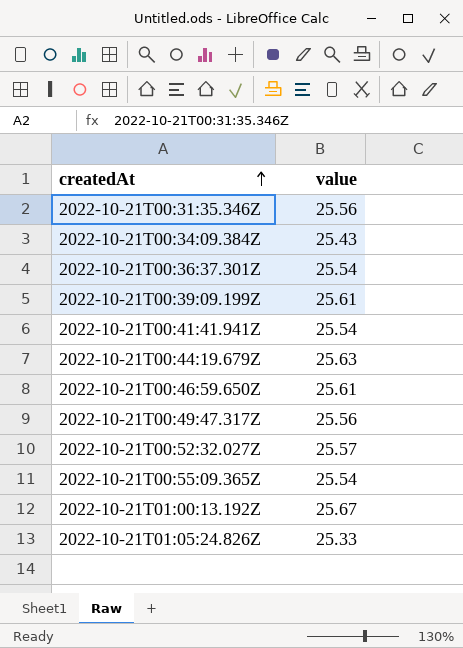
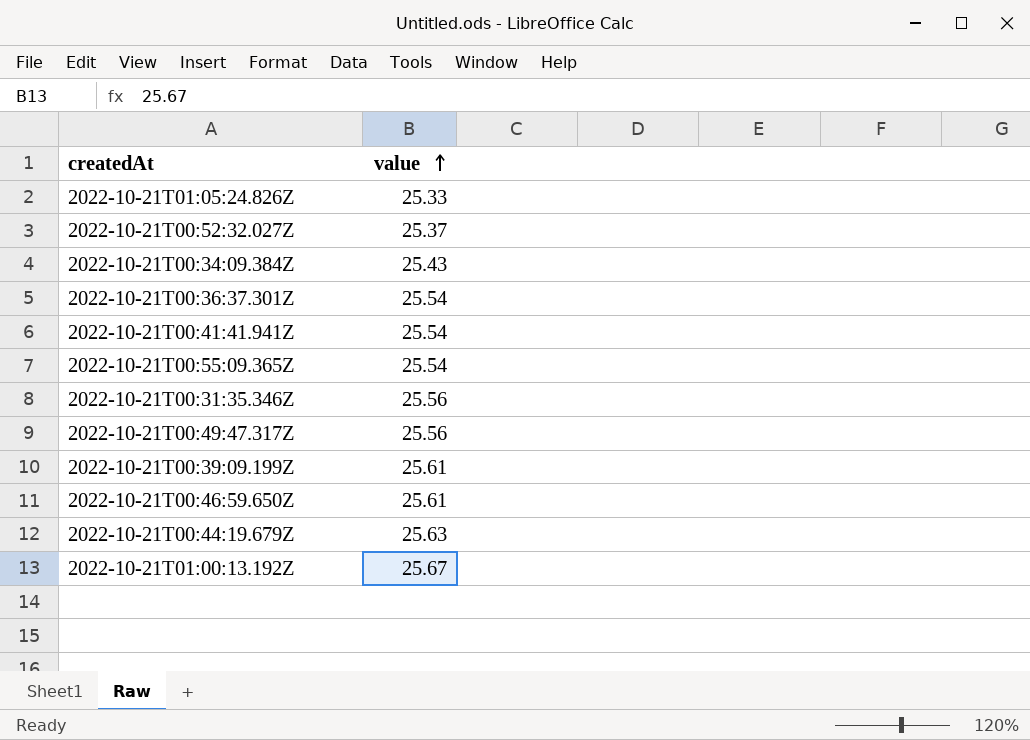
row order: createdAt ascending -> value ascending
2022-10-21T00:52:32.027Z | value: 25.57 -> 25.37

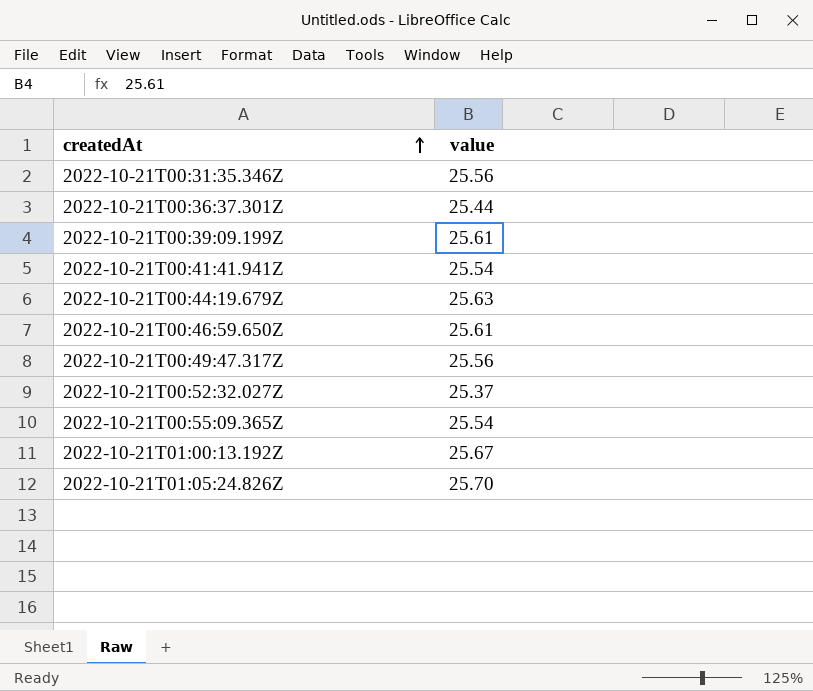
row order: value ascending -> createdAt ascending
row 2022-10-21T00:34:09.384Z: 25.43 -> none
2022-10-21T00:36:37.301Z | value: 25.54 -> 25.44
2022-10-21T01:05:24.826Z | value: 25.33 -> 25.70

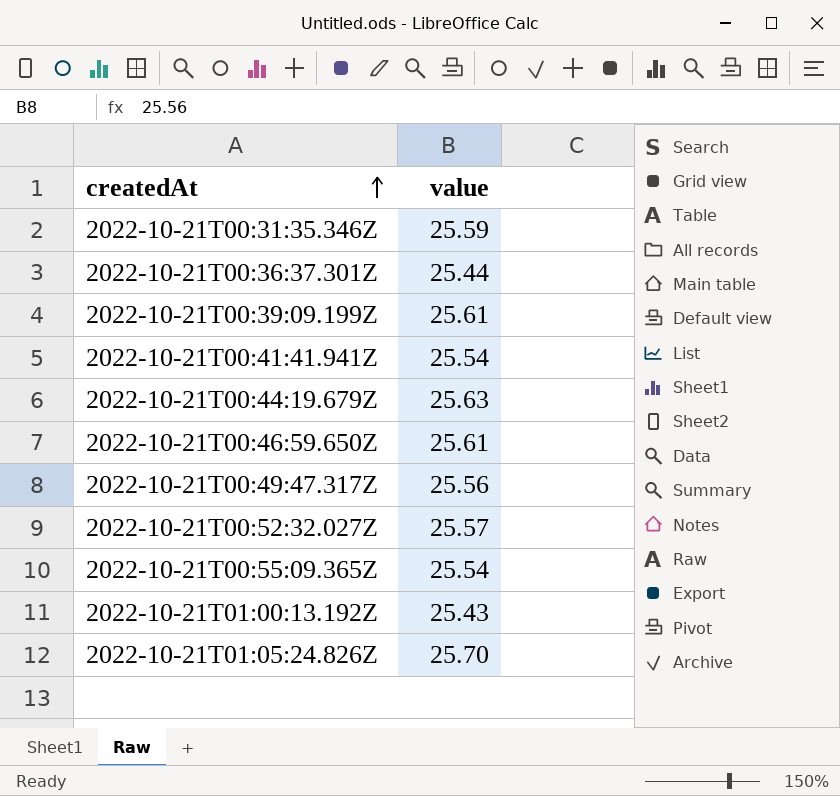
2022-10-21T00:31:35.346Z | value: 25.56 -> 25.59
2022-10-21T00:52:32.027Z | value: 25.37 -> 25.57
2022-10-21T01:00:13.192Z | value: 25.67 -> 25.43

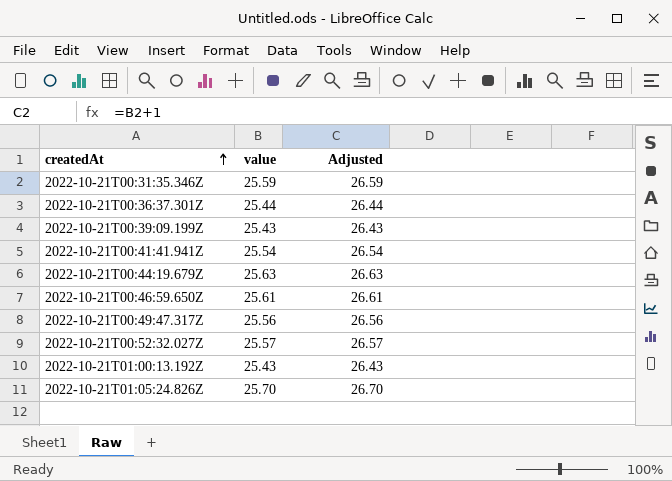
column Adjusted | formula: none -> [value] + 1
row 2022-10-21T00:55:09.365Z: 25.54 -> none
2022-10-21T00:39:09.199Z | value: 25.61 -> 25.43

